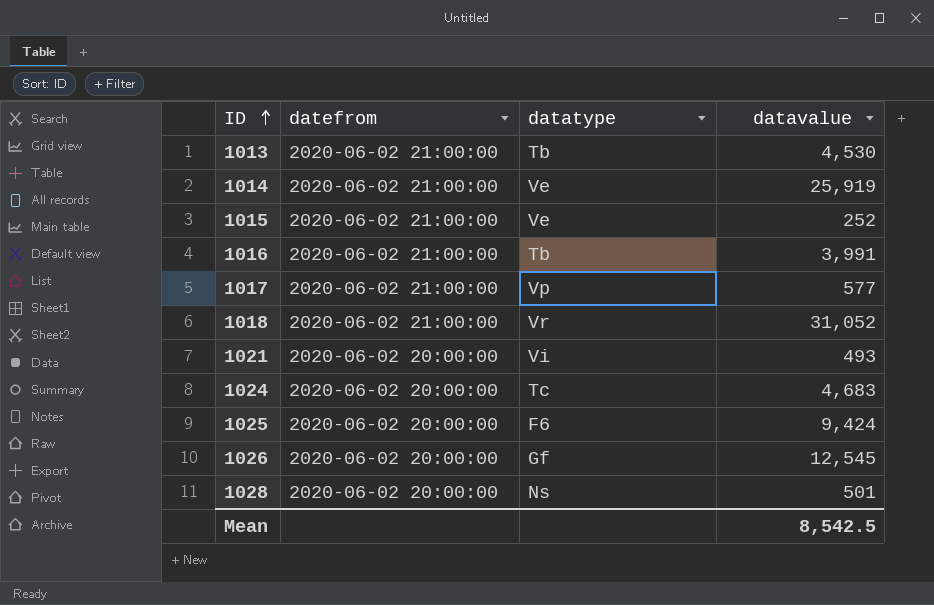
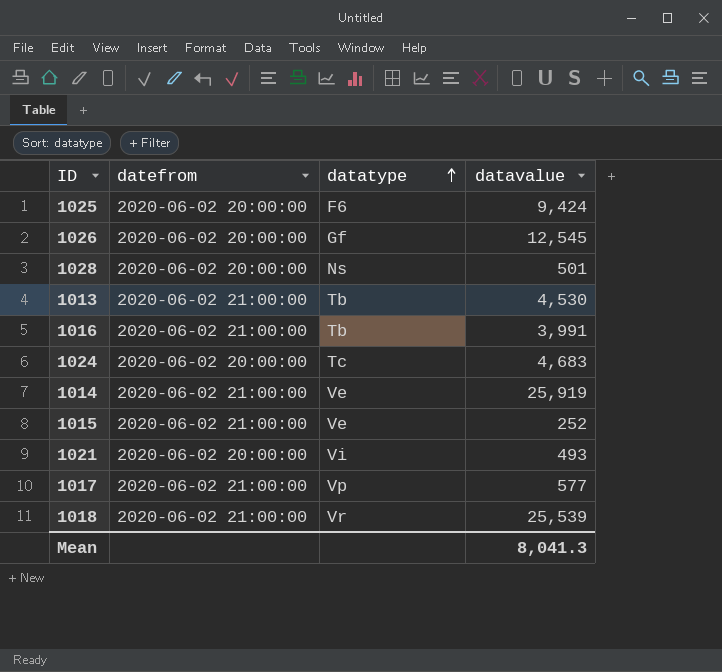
row order: ID ascending -> datatype ascending
1018 | datavalue: 31,052 -> 25,539
Mean | datavalue: 8,542.5 -> 8,041.3

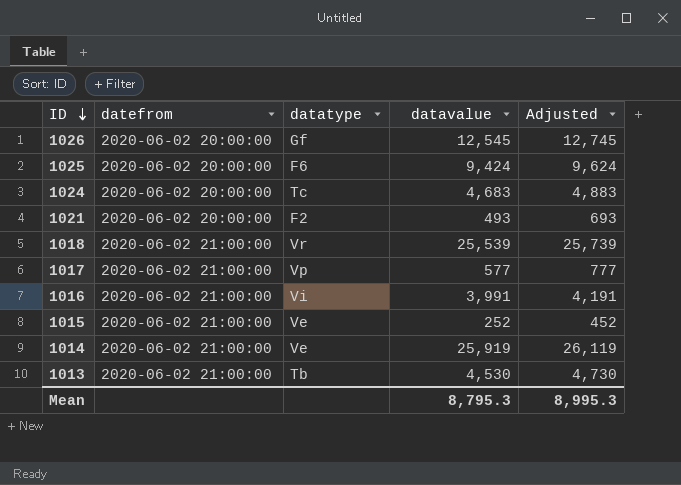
row order: datatype ascending -> ID descending
column Adjusted | formula: none -> [datavalue] + 200
row 1028: 2020-06-02 20:00:00 | Ns | 501 -> none
1021 | datatype: Vi -> F2
1016 | datatype: Tb -> Vi
Mean | datavalue: 8,041.3 -> 8,795.3

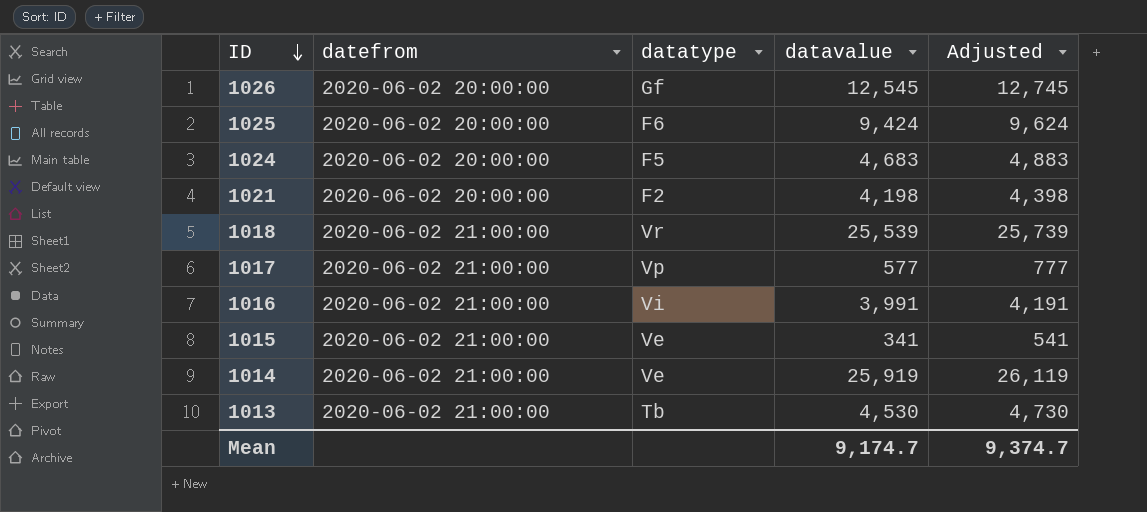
1024 | datatype: Tc -> F5
1021 | datavalue: 493 -> 4,198
1021 | Adjusted: 693 -> 4,398
1015 | datavalue: 252 -> 341
1015 | Adjusted: 452 -> 541
Mean | datavalue: 8,795.3 -> 9,174.7
Mean | Adjusted: 8,995.3 -> 9,374.7

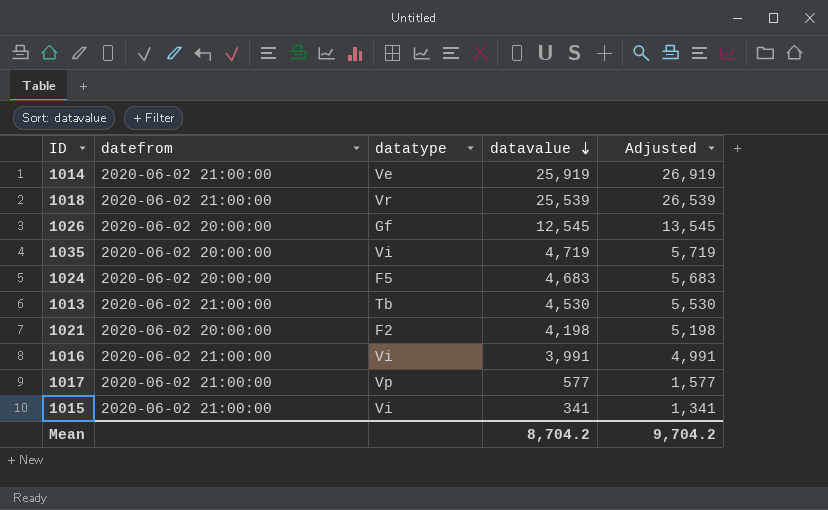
row order: ID descending -> datavalue descending
column Adjusted | formula: [datavalue] + 200 -> [datavalue] + 1000
row 1025: 2020-06-02 20:00:00 | F6 | 9,424 | 9,624 -> none
row 1035: none -> 2020-06-02 20:00:00 | Vi | 4,719 | 5,719
1015 | datatype: Ve -> Vi
Mean | datavalue: 9,174.7 -> 8,704.2
Mean | Adjusted: 9,374.7 -> 9,704.2

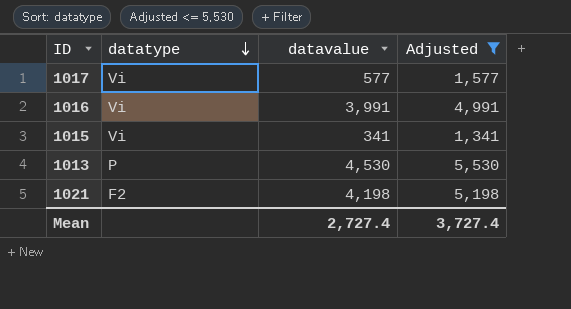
filter: none -> Adjusted <= 5,530
row order: datavalue descending -> datatype descending
column datefrom | position: 2 -> none
1017 | datatype: Vp -> Vi
1013 | datatype: Tb -> P
Mean | datavalue: 8,704.2 -> 2,727.4
Mean | Adjusted: 9,704.2 -> 3,727.4

